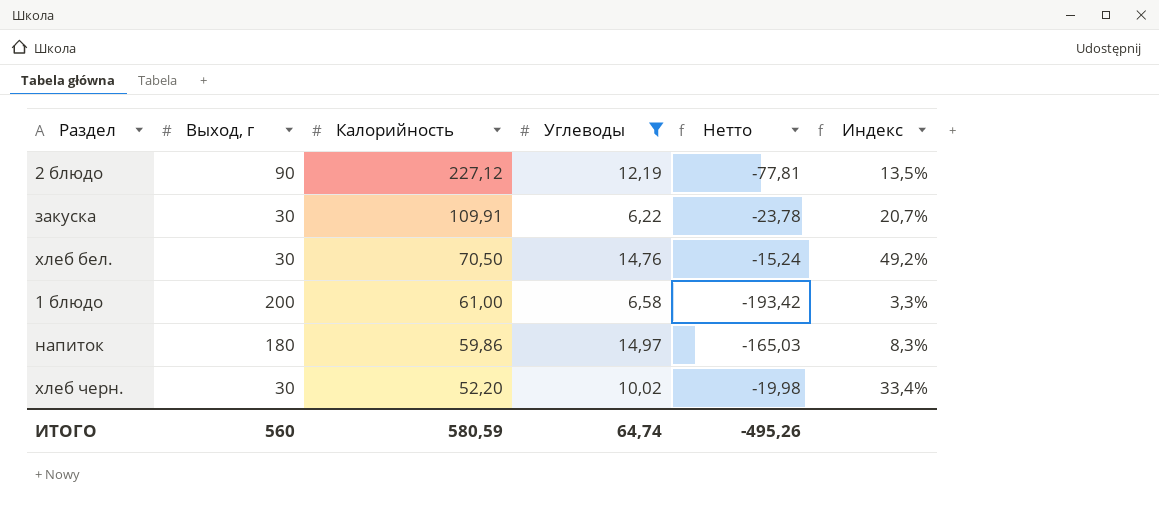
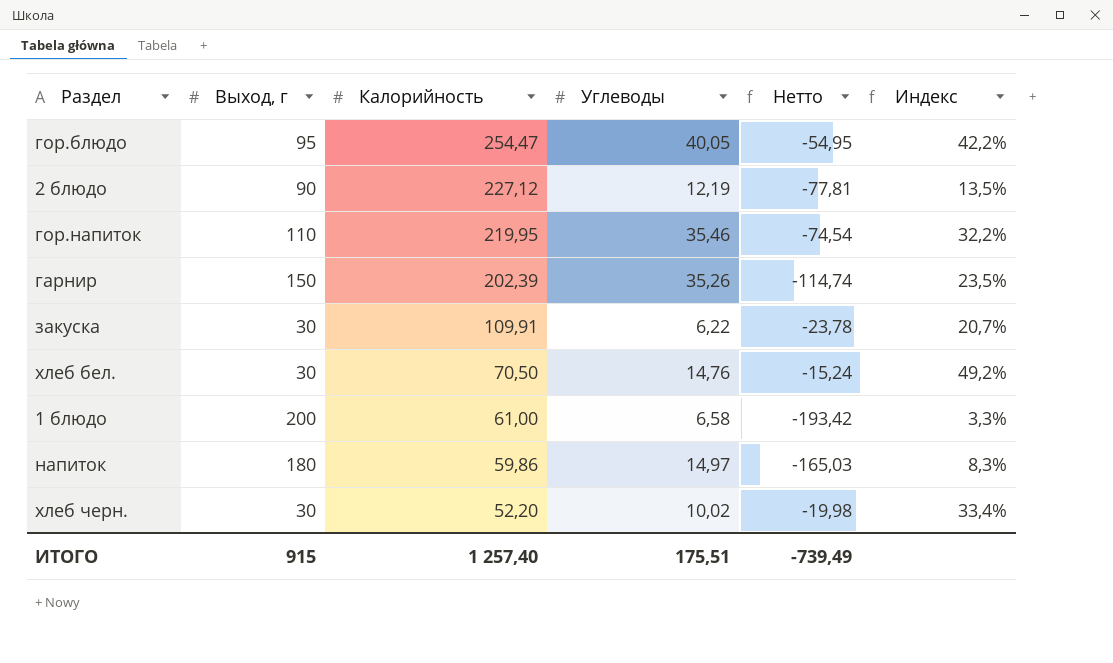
filter: Углеводы <= 14,97 -> none
ИТОГО | Выход, г: 560 -> 915
ИТОГО | Калорийность: 580,59 -> 1 257,40
ИТОГО | Углеводы: 64,74 -> 175,51
ИТОГО | Нетто: -495,26 -> -739,49

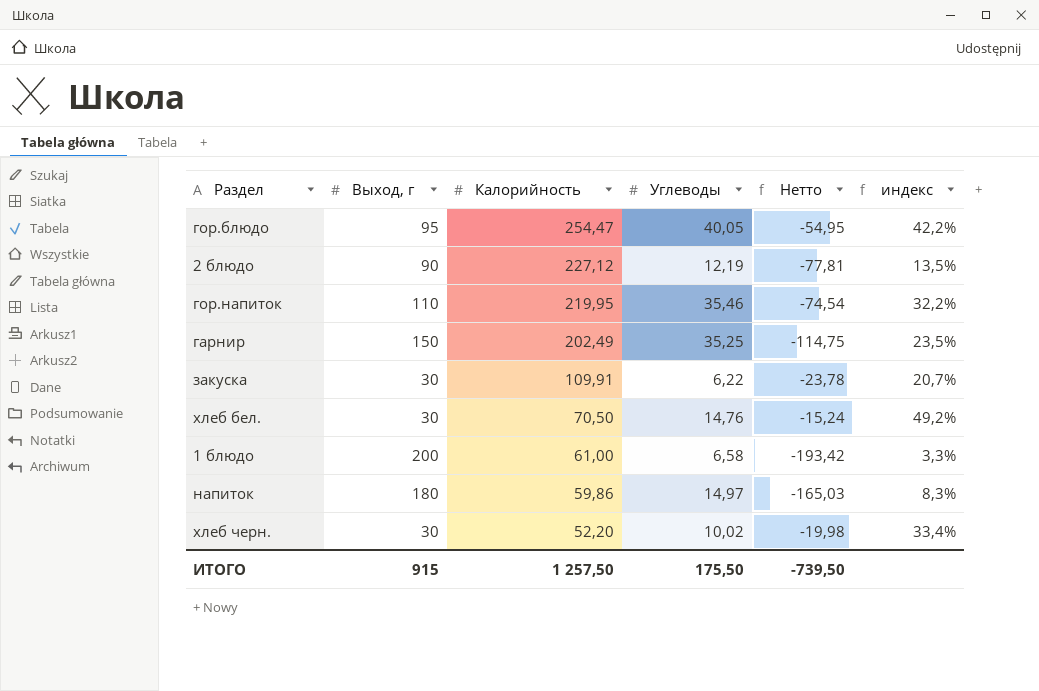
column name: Индекс -> индекс
гарнир | Калорийность: 202,39 -> 202,49
гарнир | Углеводы: 35,26 -> 35,25
гарнир | Нетто: -114,74 -> -114,75
ИТОГО | Калорийность: 1 257,40 -> 1 257,50
ИТОГО | Углеводы: 175,51 -> 175,50
ИТОГО | Нетто: -739,49 -> -739,50

